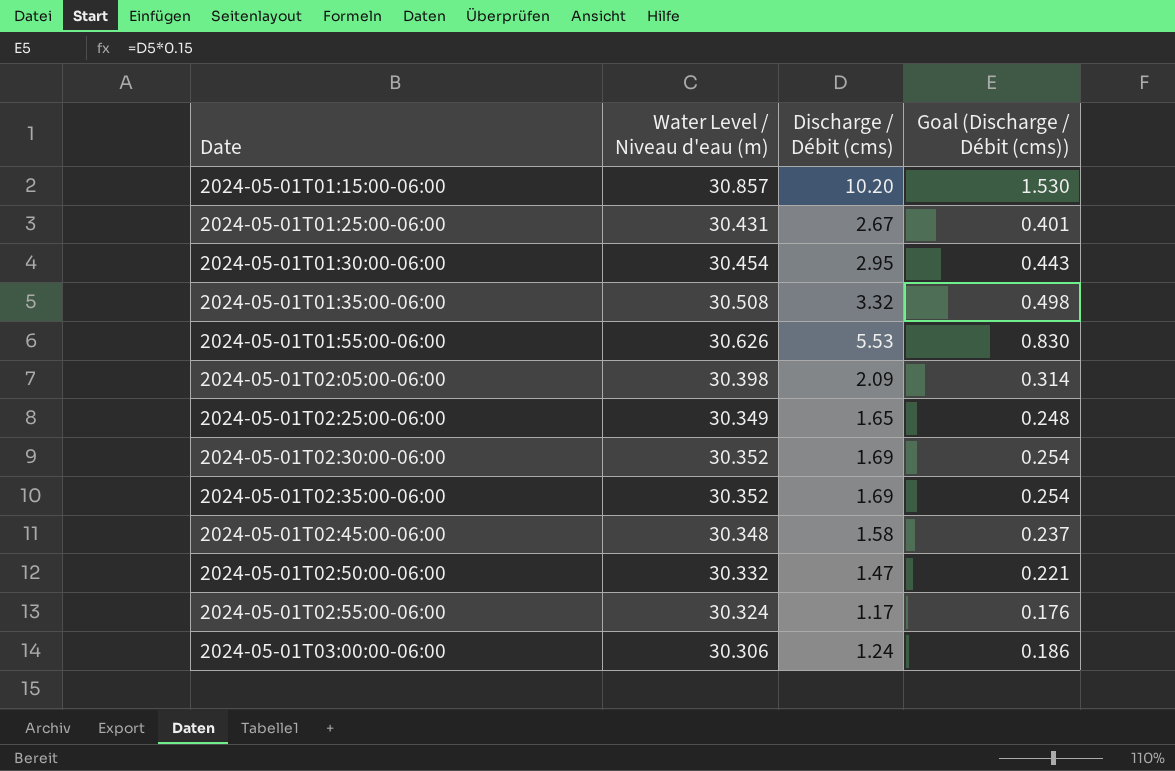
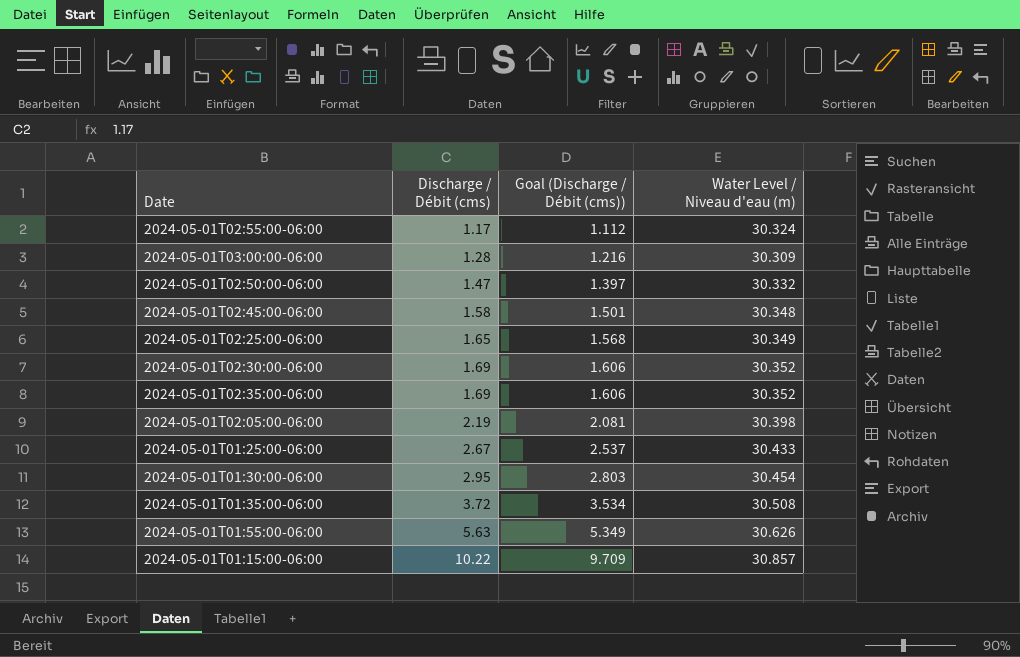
row order: Date ascending -> Discharge / Débit (cms) ascending
column Goal (Discharge / Débit (cms)) | formula: [Discharge / Débit (cms)] * 0.15 -> [Discharge / Débit (cms)] * 0.95
column Water Level / Niveau d'eau (m) | position: 2 -> 4
2024-05-01T03:00:00-06:00 | Discharge / Débit (cms): 1.24 -> 1.28
2024-05-01T03:00:00-06:00 | Water Level / Niveau d'eau (m): 30.306 -> 30.309
2024-05-01T02:05:00-06:00 | Discharge / Débit (cms): 2.09 -> 2.19
2024-05-01T01:25:00-06:00 | Water Level / Niveau d'eau (m): 30.431 -> 30.433
2024-05-01T01:35:00-06:00 | Discharge / Débit (cms): 3.32 -> 3.72
2024-05-01T01:55:00-06:00 | Discharge / Débit (cms): 5.53 -> 5.63
2024-05-01T01:15:00-06:00 | Discharge / Débit (cms): 10.20 -> 10.22

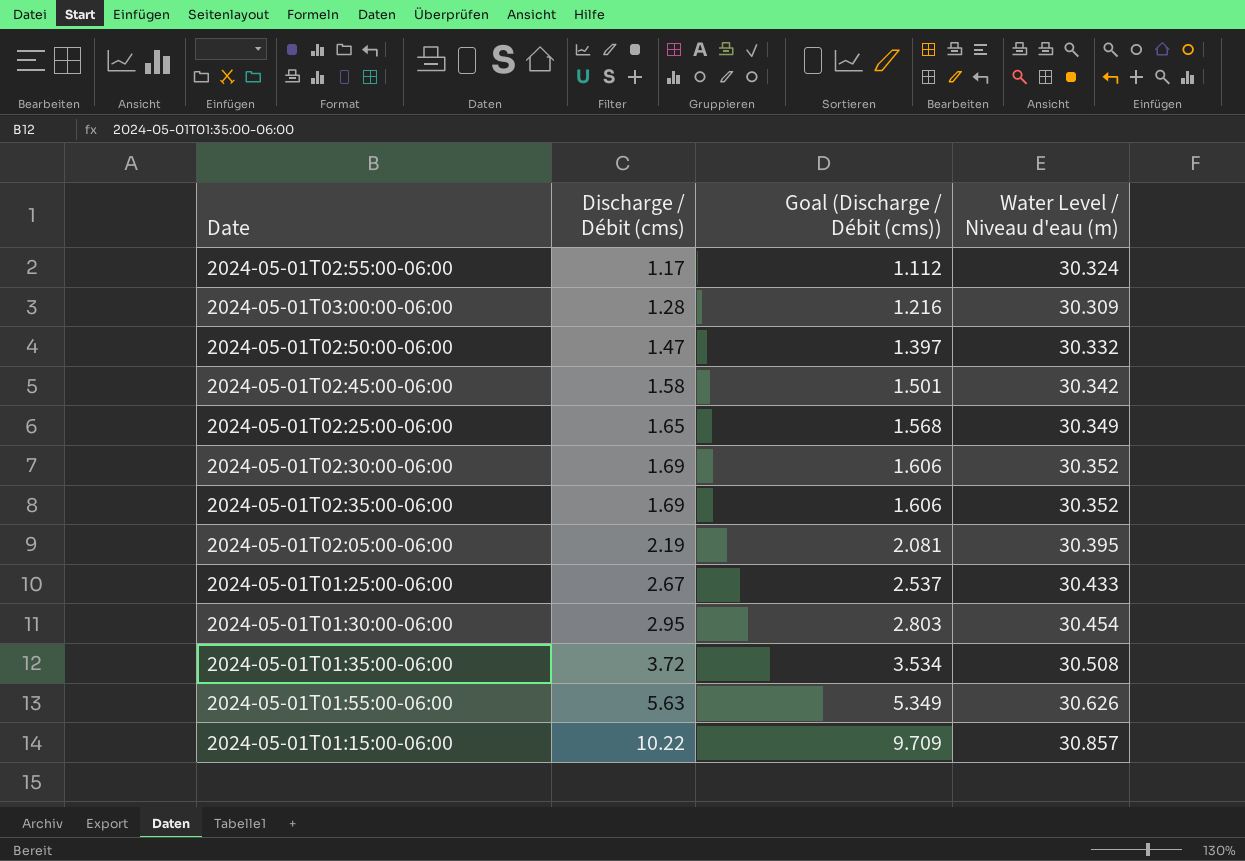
2024-05-01T02:45:00-06:00 | Water Level / Niveau d'eau (m): 30.348 -> 30.342
2024-05-01T02:05:00-06:00 | Water Level / Niveau d'eau (m): 30.398 -> 30.395

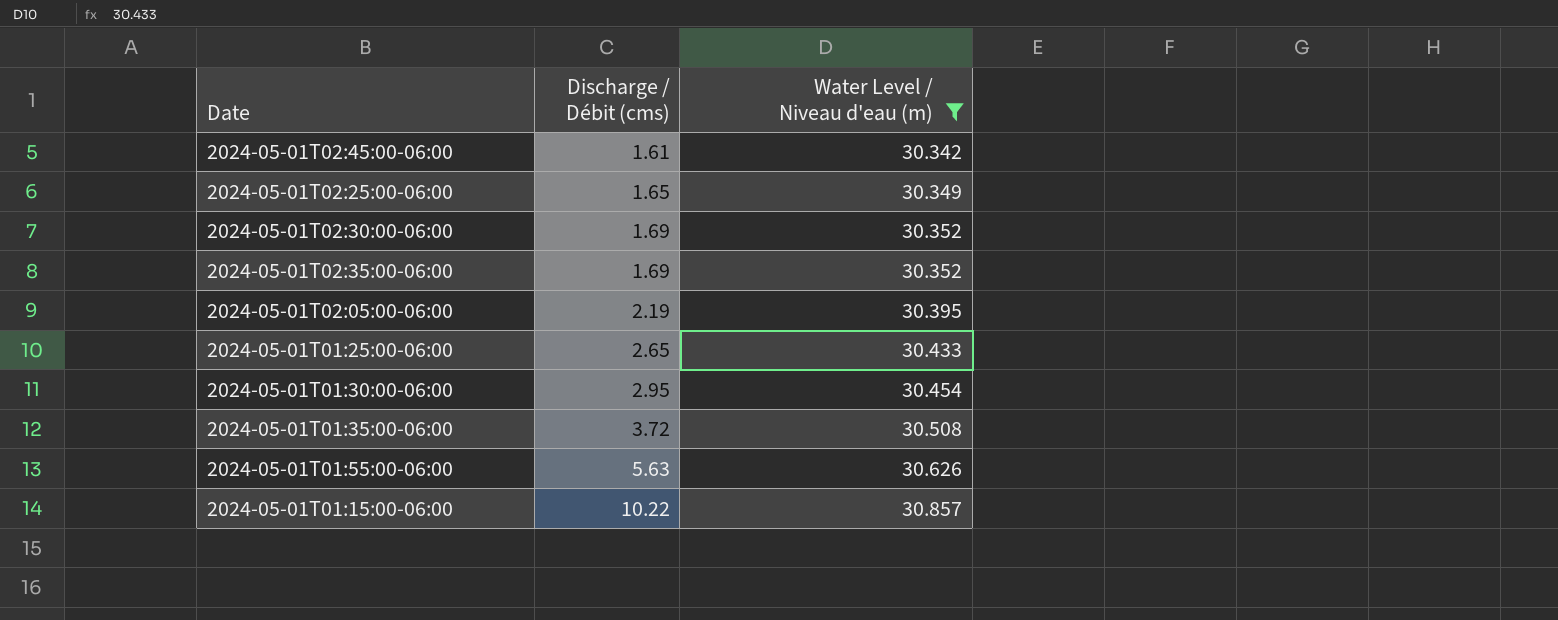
filter: none -> Water Level / Niveau d'eau (m) >= 30.342
column Goal (Discharge / Débit (cms)) | formula: [Discharge / Débit (cms)] * 0.95 -> none
2024-05-01T02:45:00-06:00 | Discharge / Débit (cms): 1.58 -> 1.61
2024-05-01T01:25:00-06:00 | Discharge / Débit (cms): 2.67 -> 2.65

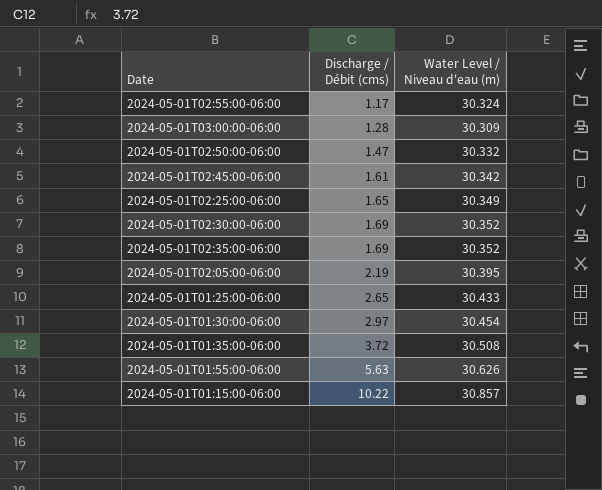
filter: Water Level / Niveau d'eau (m) >= 30.342 -> none
2024-05-01T01:30:00-06:00 | Discharge / Débit (cms): 2.95 -> 2.97

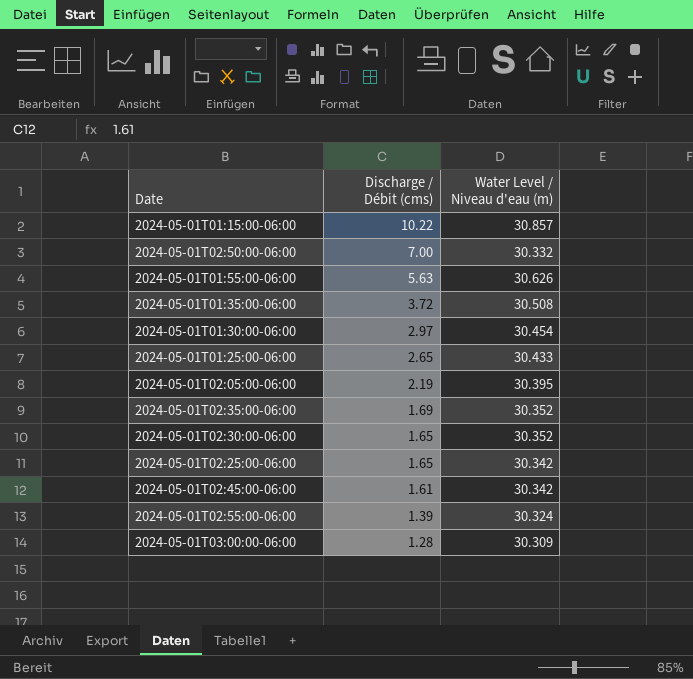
row order: Discharge / Débit (cms) ascending -> Discharge / Débit (cms) descending
2024-05-01T02:50:00-06:00 | Discharge / Débit (cms): 1.47 -> 7.00
2024-05-01T02:30:00-06:00 | Discharge / Débit (cms): 1.69 -> 1.65
2024-05-01T02:25:00-06:00 | Water Level / Niveau d'eau (m): 30.349 -> 30.342
2024-05-01T02:55:00-06:00 | Discharge / Débit (cms): 1.17 -> 1.39

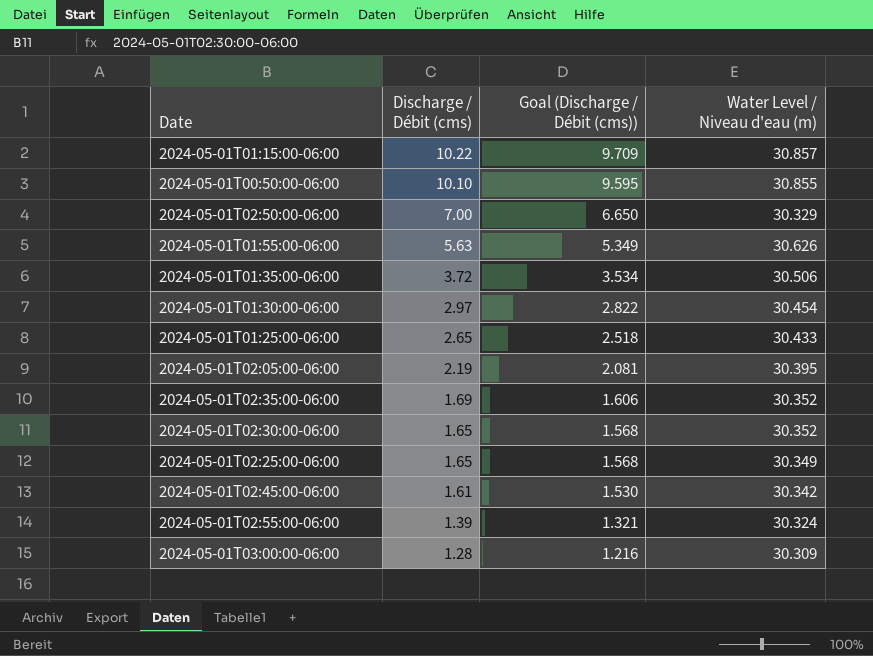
column Goal (Discharge / Débit (cms)) | formula: none -> [Discharge / Débit (cms)] * 0.95
row 2024-05-01T00:50:00-06:00: none -> 10.10 | 9.595 | 30.855
2024-05-01T02:50:00-06:00 | Water Level / Niveau d'eau (m): 30.332 -> 30.329
2024-05-01T01:35:00-06:00 | Water Level / Niveau d'eau (m): 30.508 -> 30.506
2024-05-01T02:25:00-06:00 | Water Level / Niveau d'eau (m): 30.342 -> 30.349

